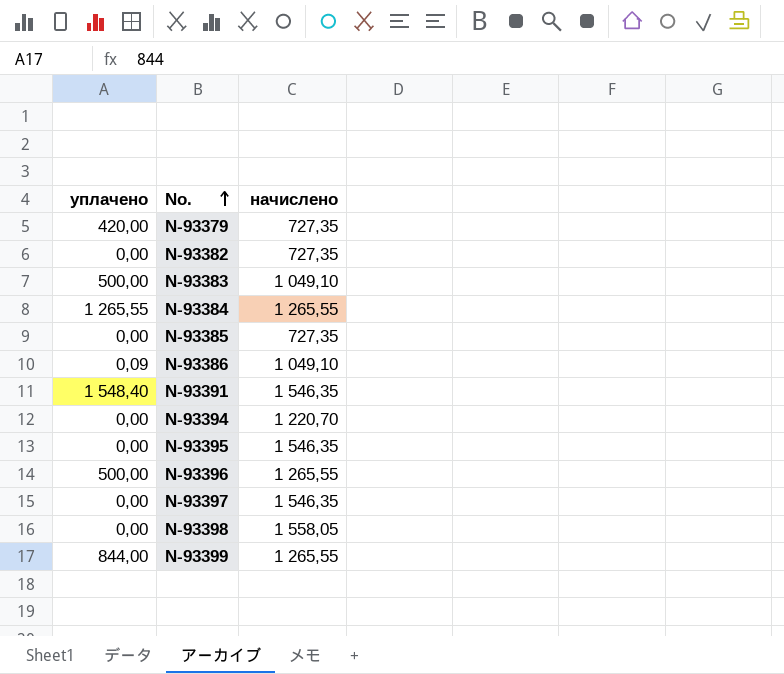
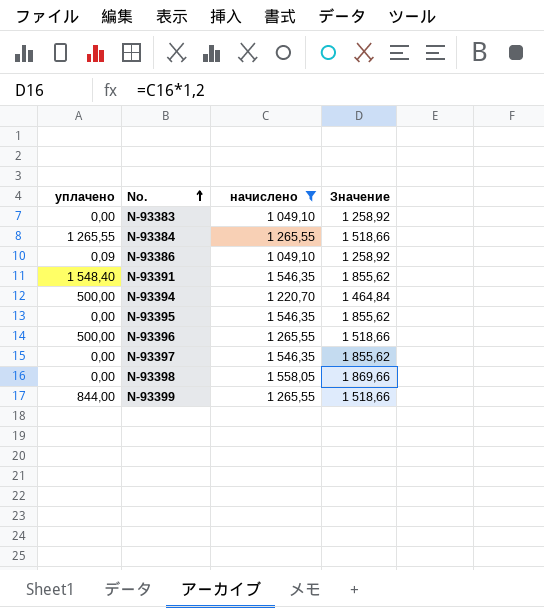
filter: none -> начислено != 727,35
column Значение | formula: none -> [начислено] * 1,2
N-93383 | уплачено: 500,00 -> 0,00
N-93394 | уплачено: 0,00 -> 500,00

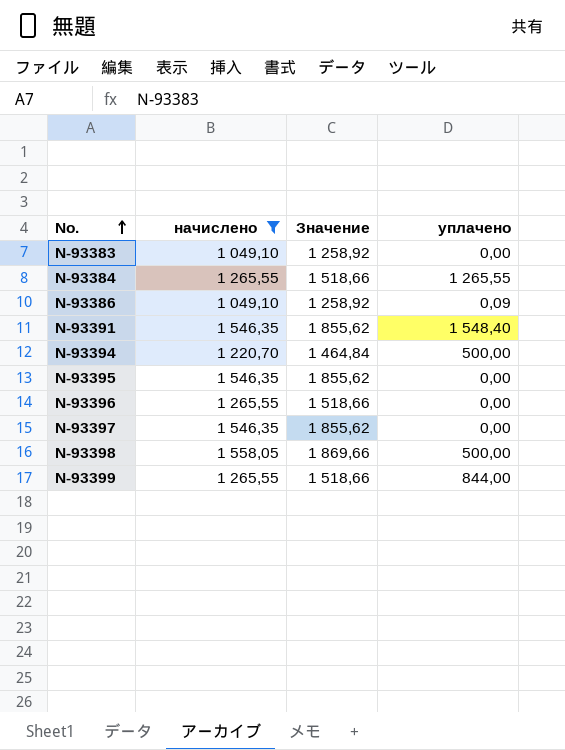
column уплачено | position: 1 -> 4
N-93396 | уплачено: 500,00 -> 0,00
N-93398 | уплачено: 0,00 -> 500,00

